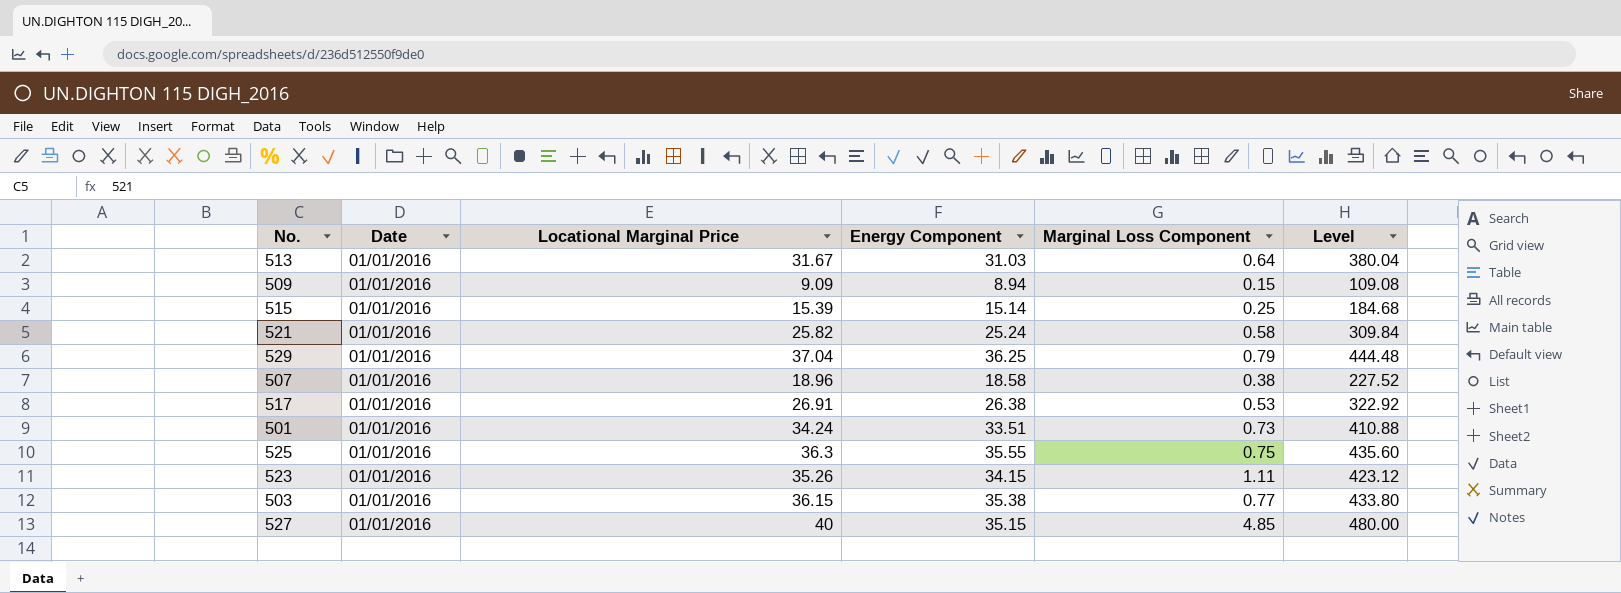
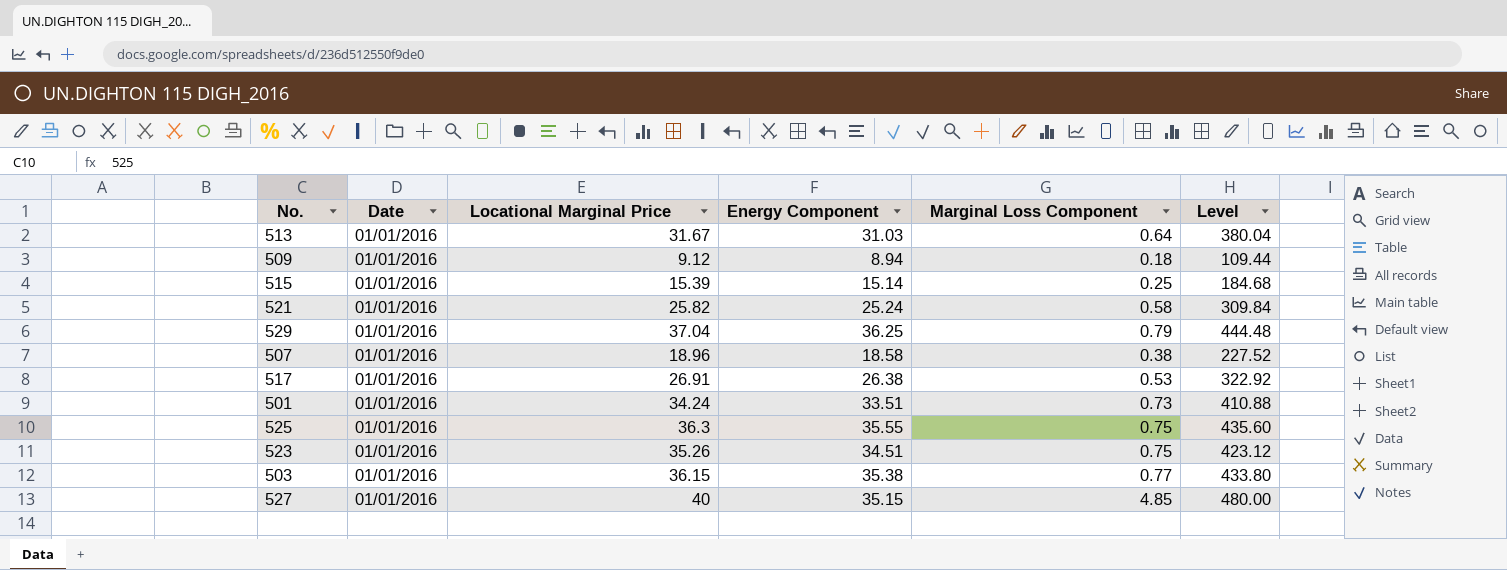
509 | Locational Marginal Price: 9.09 -> 9.12
509 | Marginal Loss Component: 0.15 -> 0.18
509 | Level: 109.08 -> 109.44
523 | Energy Component: 34.15 -> 34.51
523 | Marginal Loss Component: 1.11 -> 0.75

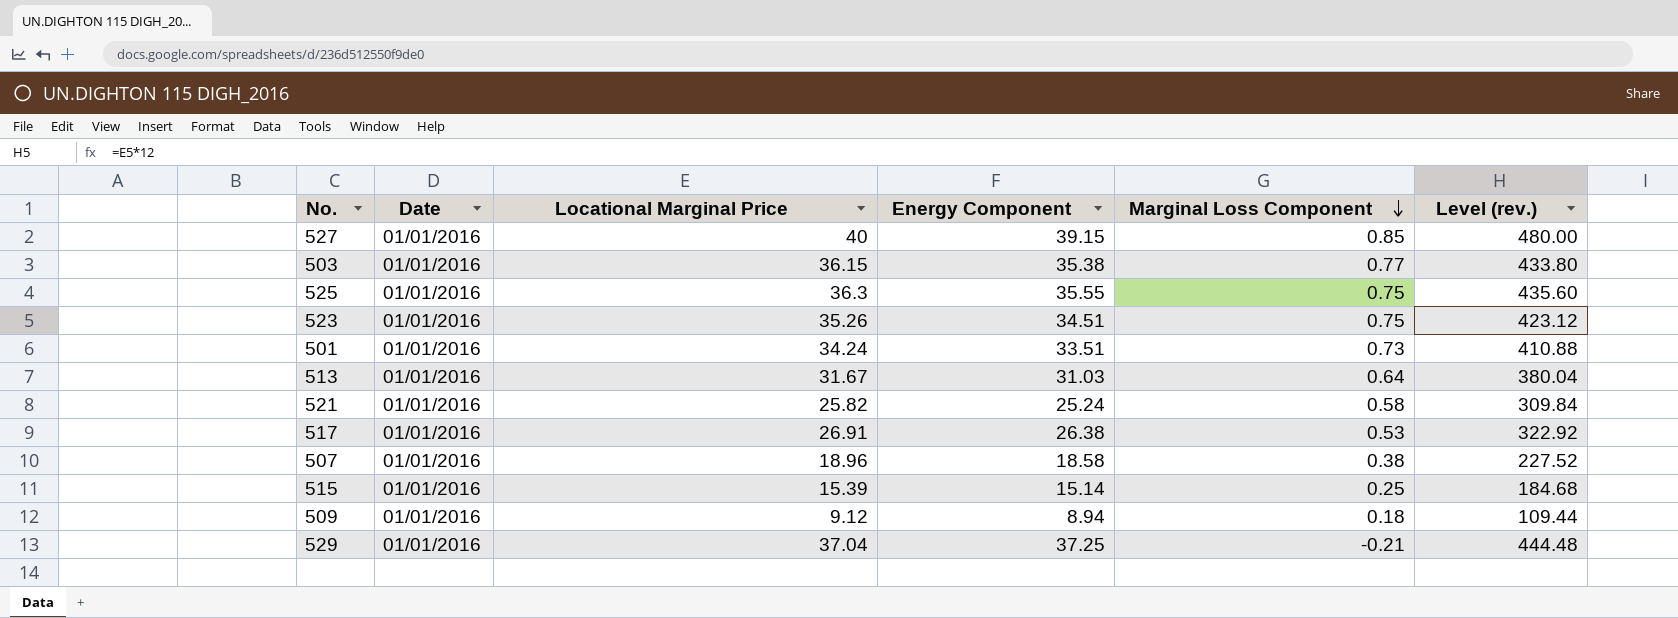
row order: none -> Marginal Loss Component descending
column name: Level -> Level (rev.)
527 | Energy Component: 35.15 -> 39.15
527 | Marginal Loss Component: 4.85 -> 0.85
529 | Energy Component: 36.25 -> 37.25
529 | Marginal Loss Component: 0.79 -> -0.21

